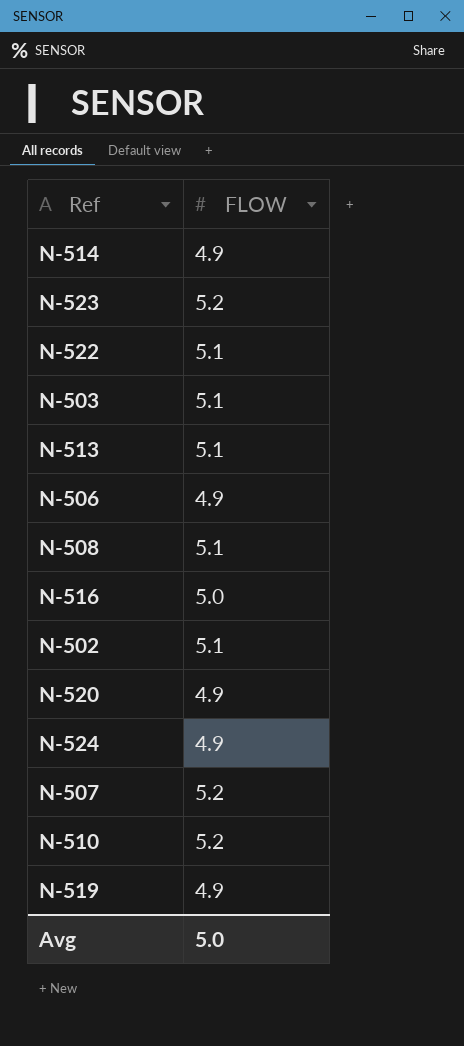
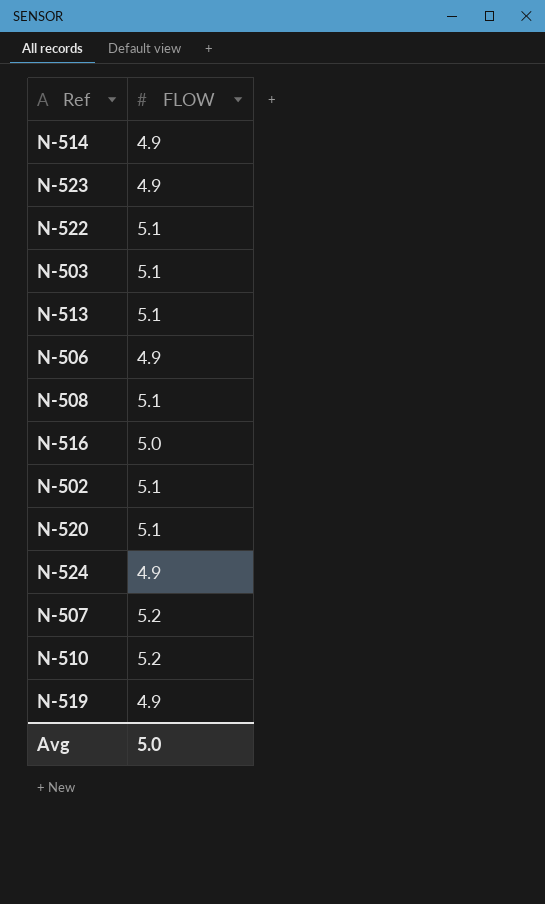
N-523 | FLOW: 5.2 -> 4.9
N-520 | FLOW: 4.9 -> 5.1

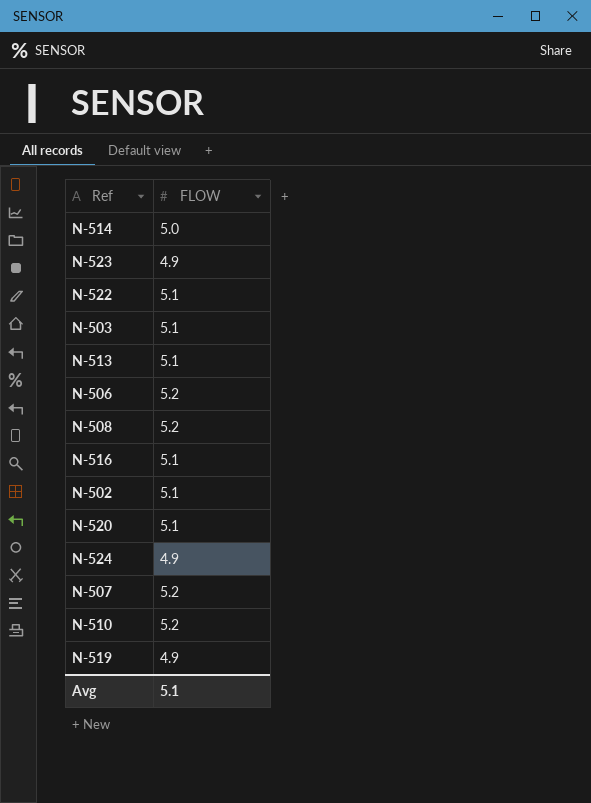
N-514 | FLOW: 4.9 -> 5.0
N-506 | FLOW: 4.9 -> 5.2
N-508 | FLOW: 5.1 -> 5.2
N-516 | FLOW: 5.0 -> 5.1
Avg | FLOW: 5.0 -> 5.1

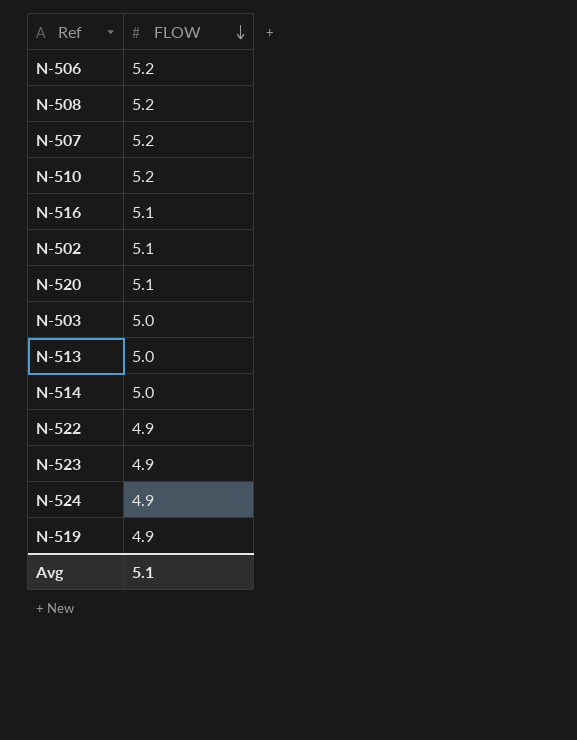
row order: none -> FLOW descending
N-503 | FLOW: 5.1 -> 5.0
N-513 | FLOW: 5.1 -> 5.0
N-522 | FLOW: 5.1 -> 4.9

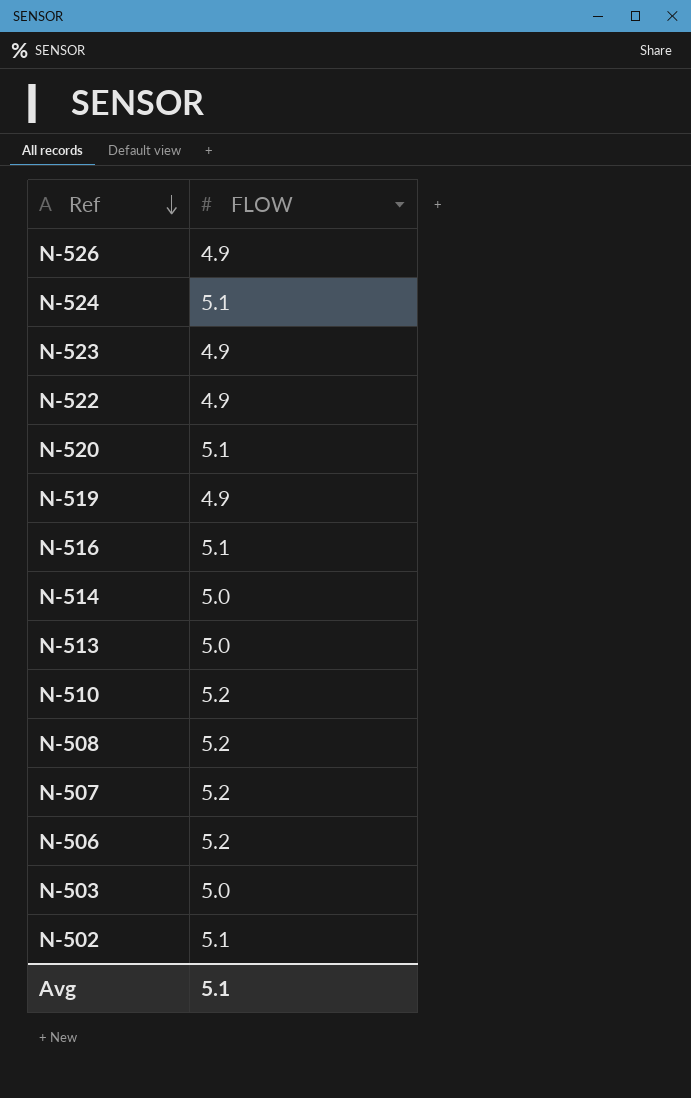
row order: FLOW descending -> Ref descending
row N-526: none -> 4.9
N-524 | FLOW: 4.9 -> 5.1

